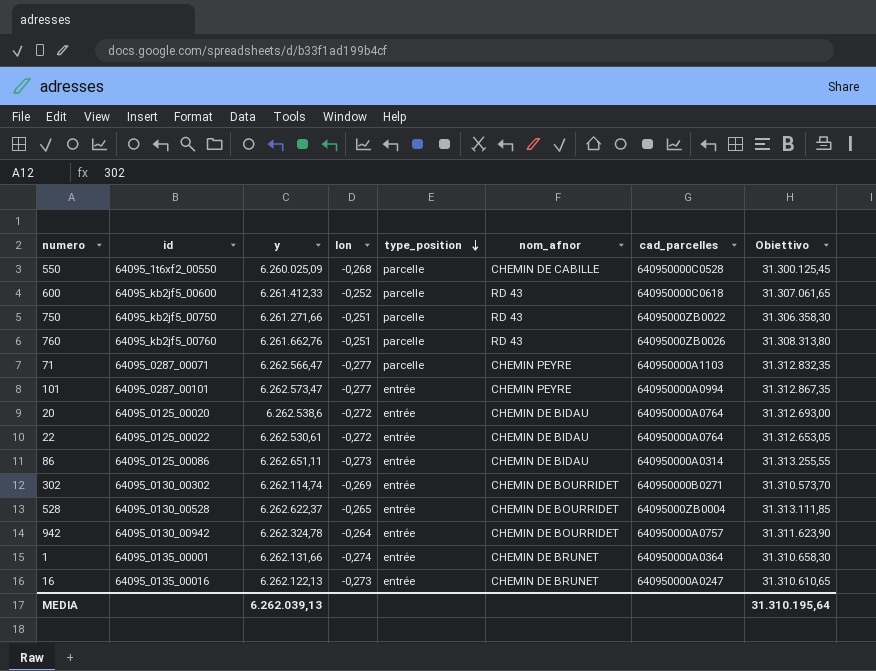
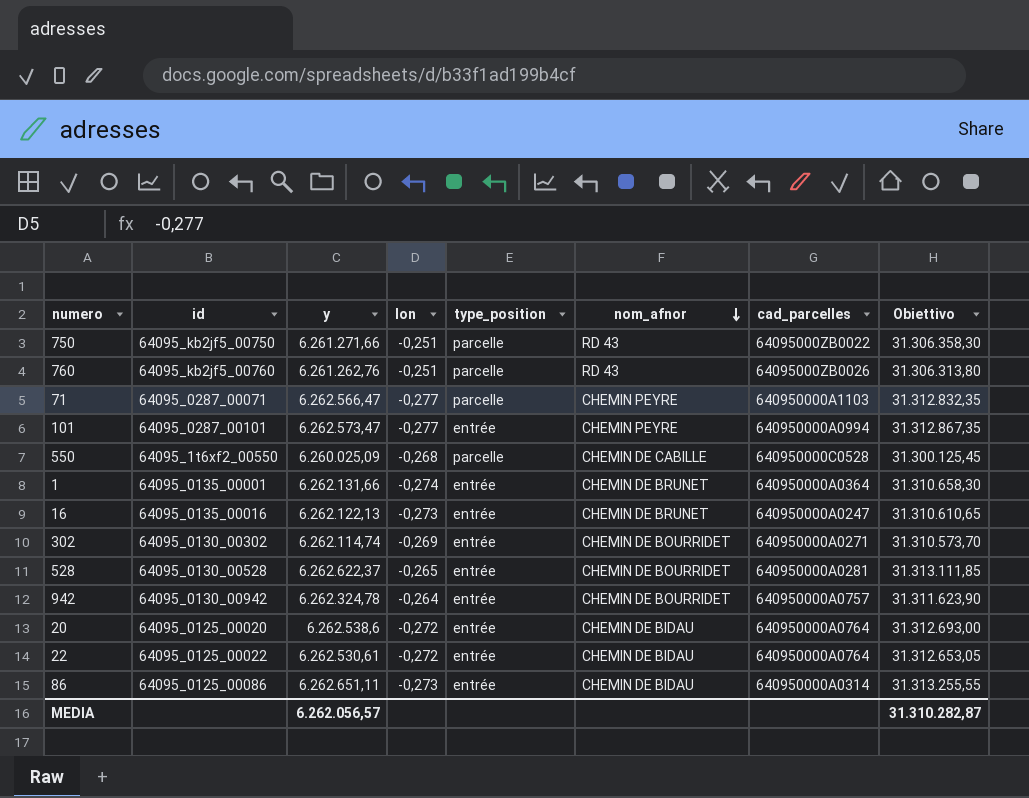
row order: type_position descending -> nom_afnor descending
row 600: 64095_kb2jf5_00600 | 6.261.412,33 | -0,252 | parcelle | RD 43 | 640950000C0618 | 31.307.061,65 -> none
760 | y: 6.261.662,76 -> 6.261.262,76
760 | Obiettivo: 31.308.313,80 -> 31.306.313,80
302 | cad_parcelles: 640950000B0271 -> 640950000A0271
528 | cad_parcelles: 64095000ZB0004 -> 640950000A0281
MEDIA | y: 6.262.039,13 -> 6.262.056,57
MEDIA | Obiettivo: 31.310.195,64 -> 31.310.282,87

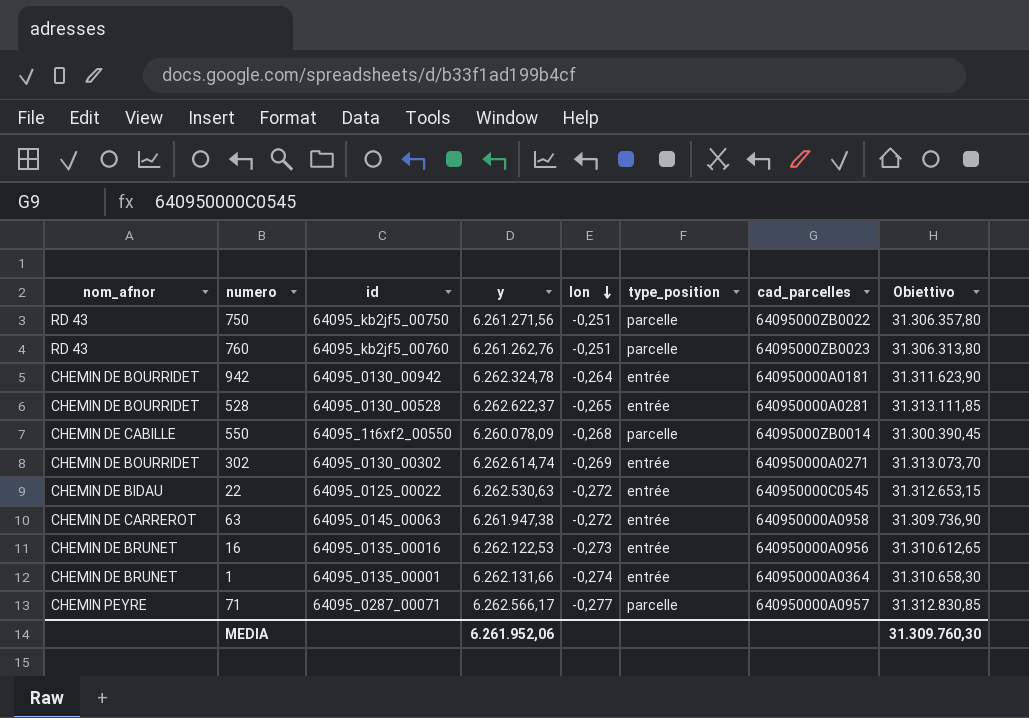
row order: nom_afnor descending -> lon descending
column nom_afnor | position: 6 -> 1
row 101: 64095_0287_00101 | 6.262.573,47 | -0,277 | entrée | CHEMIN PEYRE | 640950000A0994 | 31.312.867,35 -> none
row 20: 64095_0125_00020 | 6.262.538,6 | -0,272 | entrée | CHEMIN DE BIDAU | 640950000A0764 | 31.312.693,00 -> none
row 86: 64095_0125_00086 | 6.262.651,11 | -0,273 | entrée | CHEMIN DE BIDAU | 640950000A0314 | 31.313.255,55 -> none
750 | y: 6.261.271,66 -> 6.261.271,56
750 | Obiettivo: 31.306.358,30 -> 31.306.357,80
760 | cad_parcelles: 64095000ZB0026 -> 64095000ZB0023
942 | cad_parcelles: 640950000A0757 -> 640950000A0181
550 | y: 6.260.025,09 -> 6.260.078,09
550 | cad_parcelles: 640950000C0528 -> 64095000ZB0014
550 | Obiettivo: 31.300.125,45 -> 31.300.390,45
302 | y: 6.262.114,74 -> 6.262.614,74
302 | Obiettivo: 31.310.573,70 -> 31.313.073,70
22 | y: 6.262.530,61 -> 6.262.530,63
22 | cad_parcelles: 640950000A0764 -> 640950000C0545
22 | Obiettivo: 31.312.653,05 -> 31.312.653,15
row 63: none -> CHEMIN DE CARREROT | 64095_0145_00063 | 6.261.947,38 | -0,272 | entrée | 640950000A0958 | 31.309.736,90
16 | y: 6.262.122,13 -> 6.262.122,53
16 | cad_parcelles: 640950000A0247 -> 640950000A0956
16 | Obiettivo: 31.310.610,65 -> 31.310.612,65
71 | y: 6.262.566,47 -> 6.262.566,17
71 | cad_parcelles: 640950000A1103 -> 640950000A0957
71 | Obiettivo: 31.312.832,35 -> 31.312.830,85
MEDIA | y: 6.262.056,57 -> 6.261.952,06
MEDIA | Obiettivo: 31.310.282,87 -> 31.309.760,30

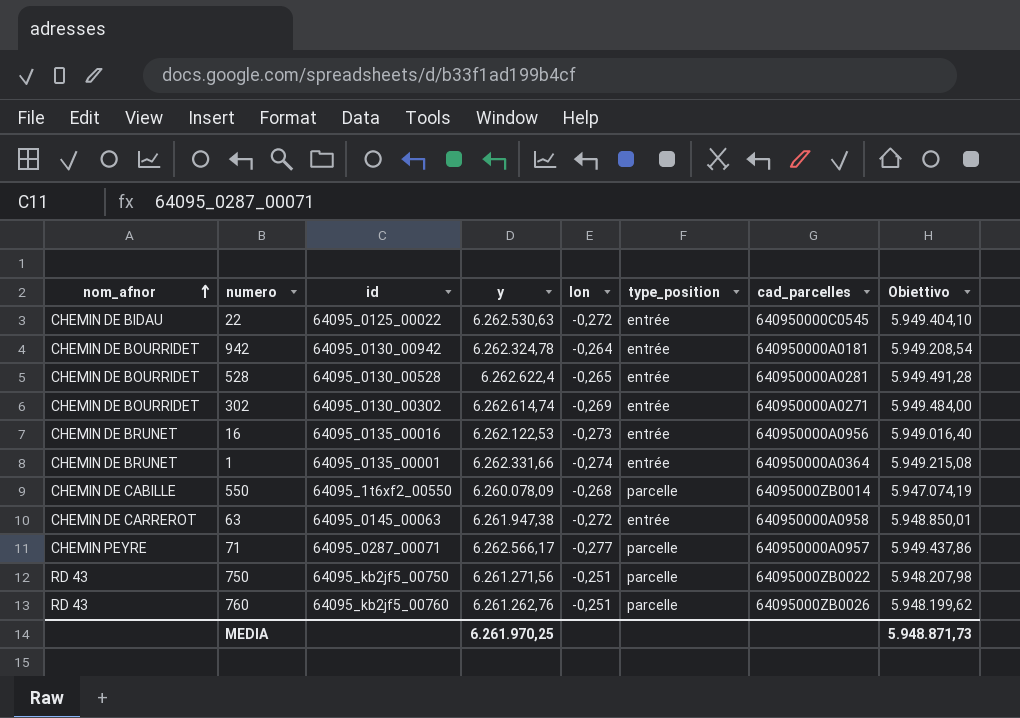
row order: lon descending -> nom_afnor ascending
column Obiettivo | formula: [y] * 5 -> [y] * 0,95
528 | y: 6.262.622,37 -> 6.262.622,4
1 | y: 6.262.131,66 -> 6.262.331,66
760 | cad_parcelles: 64095000ZB0023 -> 64095000ZB0026
MEDIA | y: 6.261.952,06 -> 6.261.970,25
MEDIA | Obiettivo: 31.309.760,30 -> 5.948.871,73

